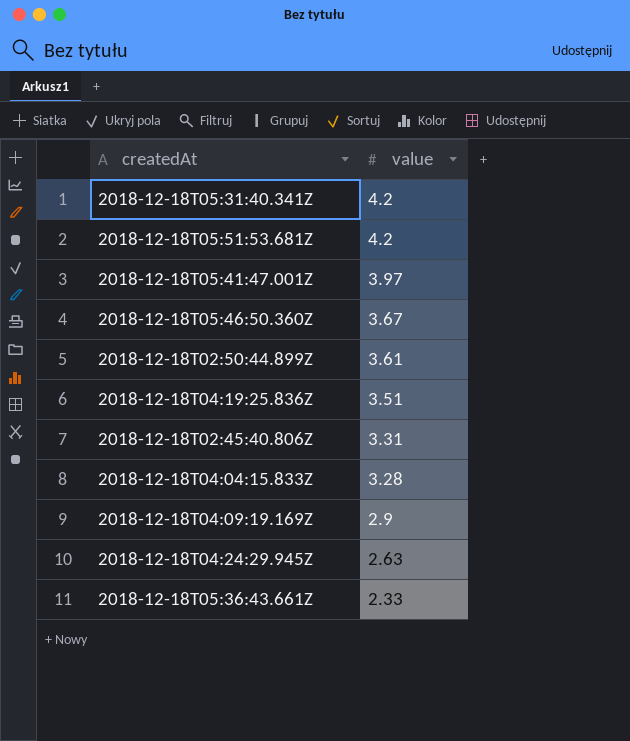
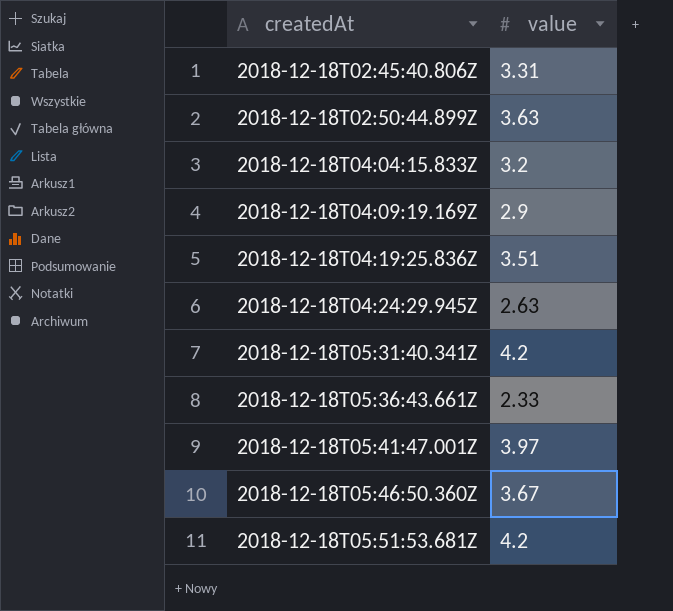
row order: value descending -> createdAt ascending
2018-12-18T02:50:44.899Z | value: 3.61 -> 3.63
2018-12-18T04:04:15.833Z | value: 3.28 -> 3.2

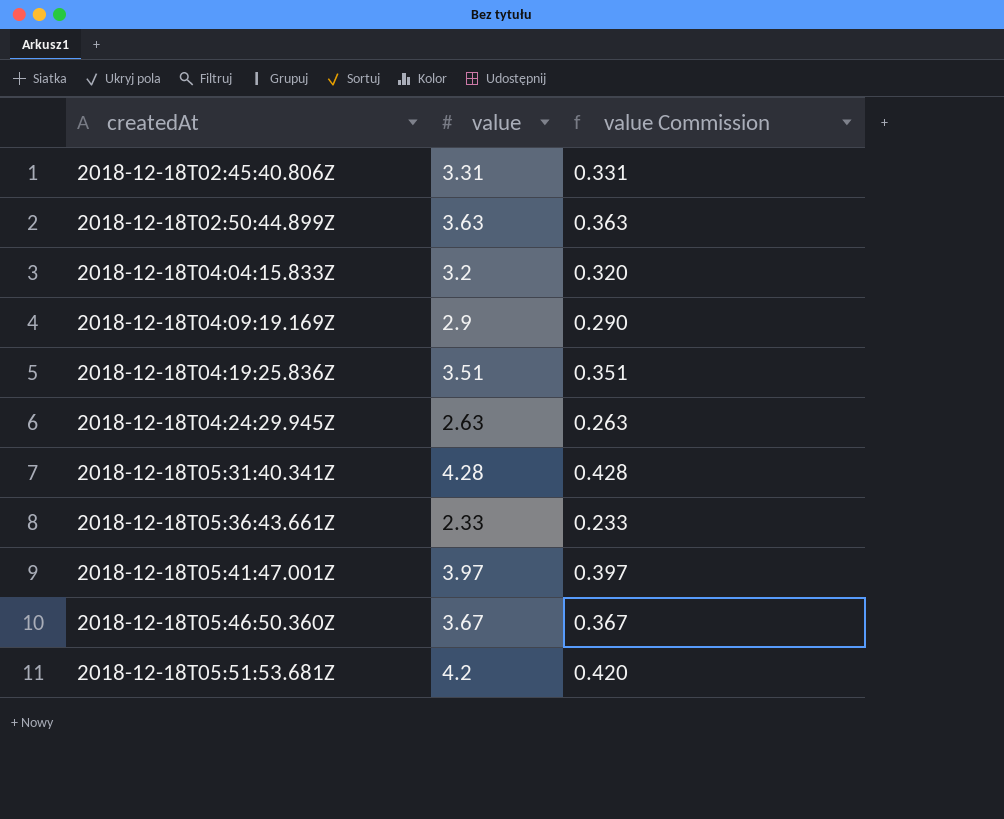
column value Commission | formula: none -> [value] * 0.1
2018-12-18T05:31:40.341Z | value: 4.2 -> 4.28

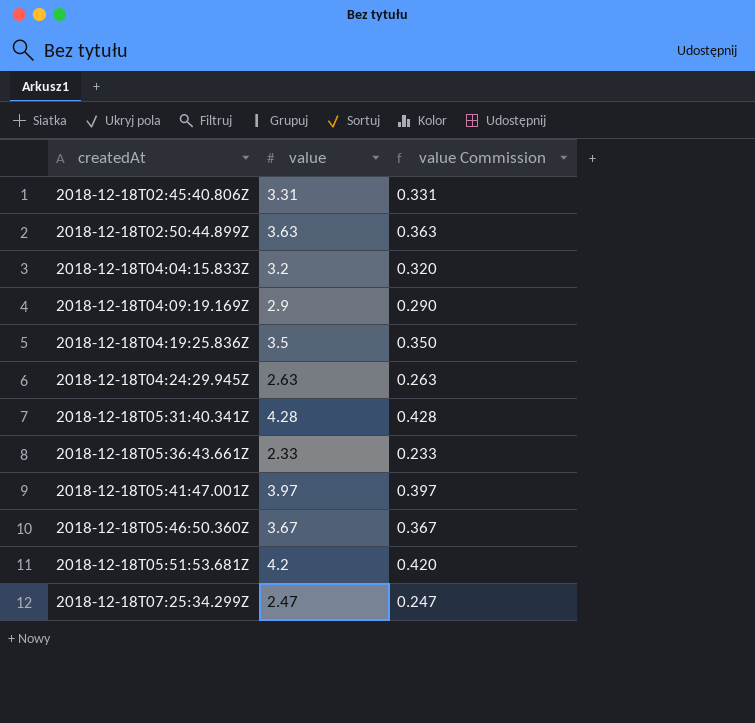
2018-12-18T04:19:25.836Z | value: 3.51 -> 3.5
2018-12-18T04:19:25.836Z | value Commission: 0.351 -> 0.350
row 2018-12-18T07:25:34.299Z: none -> 2.47 | 0.247

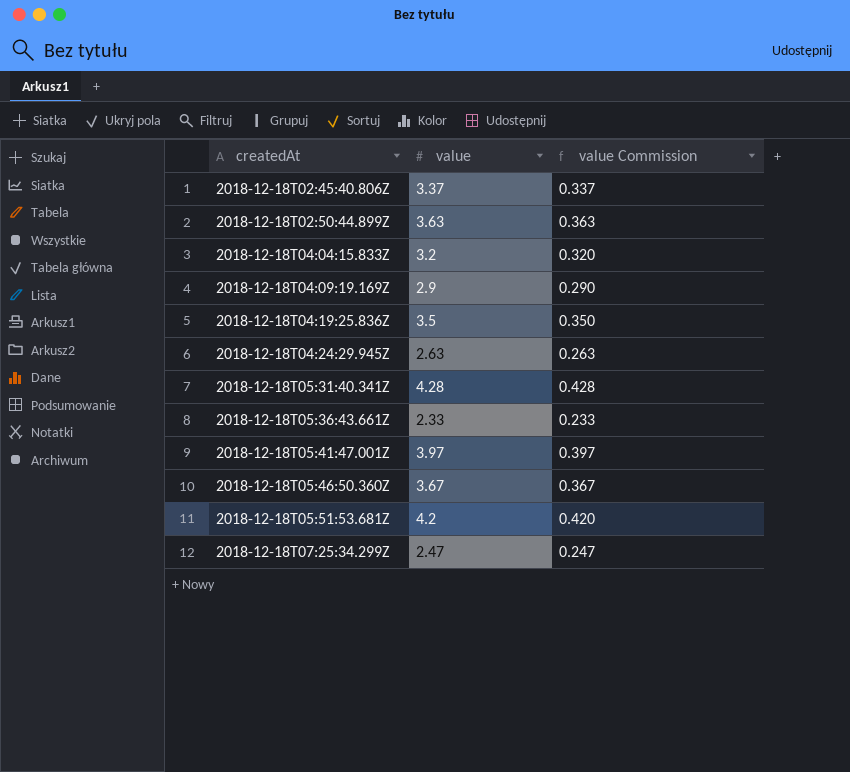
2018-12-18T02:45:40.806Z | value: 3.31 -> 3.37
2018-12-18T02:45:40.806Z | value Commission: 0.331 -> 0.337

